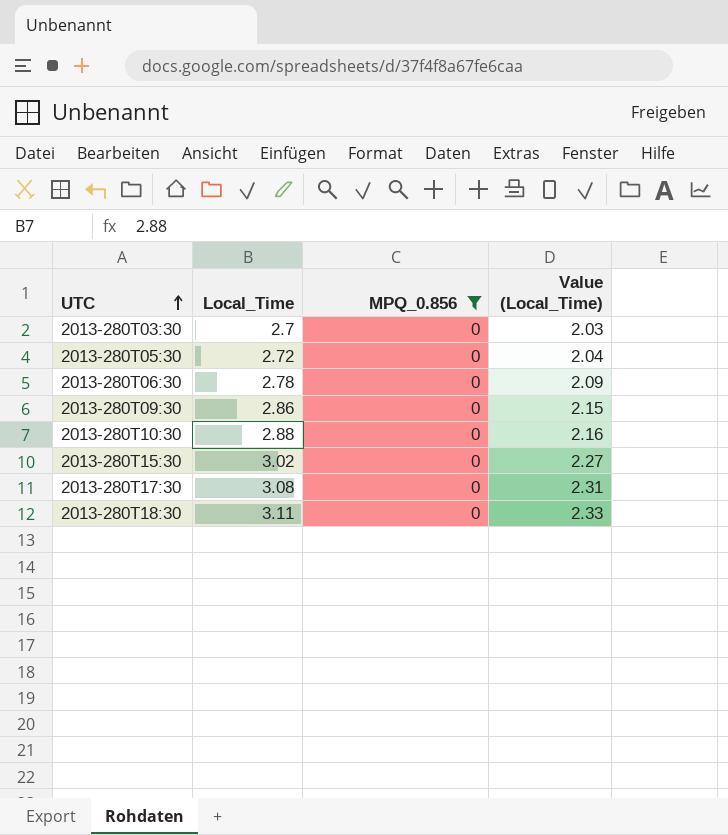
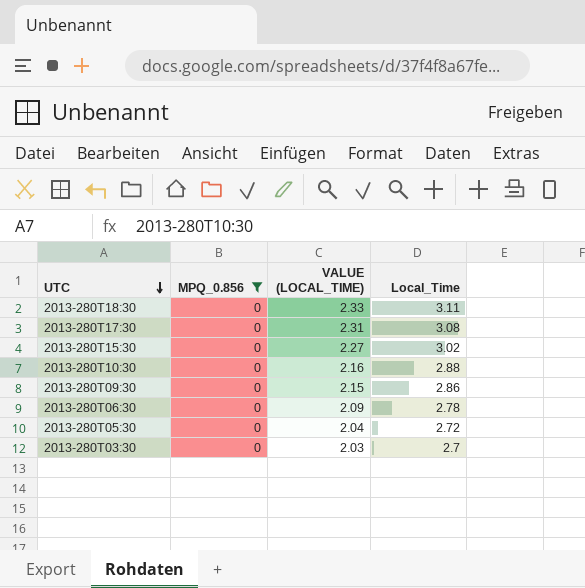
row order: UTC ascending -> UTC descending
column name: Value (Local_Time) -> VALUE (LOCAL_TIME)
column Local_Time | position: 2 -> 4

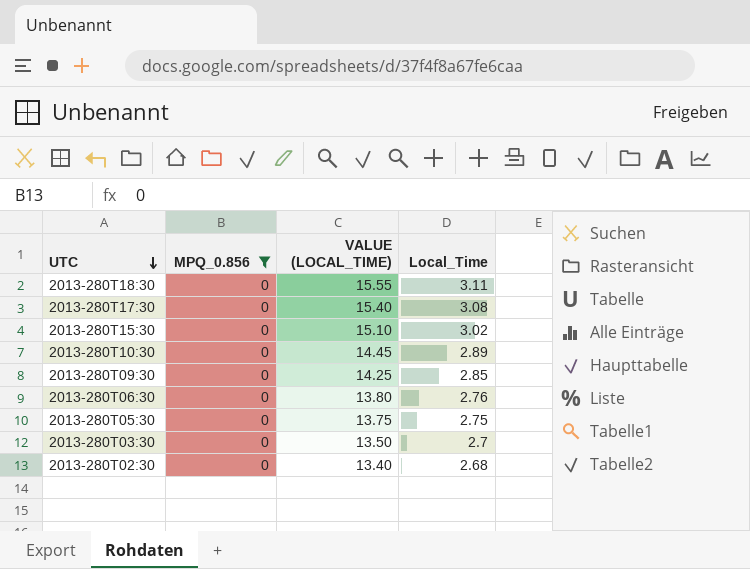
column VALUE (LOCAL_TIME) | formula: [Local_Time] * 0.75 -> [Local_Time] * 5
2013-280T10:30 | Local_Time: 2.88 -> 2.89
2013-280T09:30 | Local_Time: 2.86 -> 2.85
2013-280T06:30 | Local_Time: 2.78 -> 2.76
2013-280T05:30 | Local_Time: 2.72 -> 2.75
row 2013-280T02:30: none -> 0 | 13.40 | 2.68

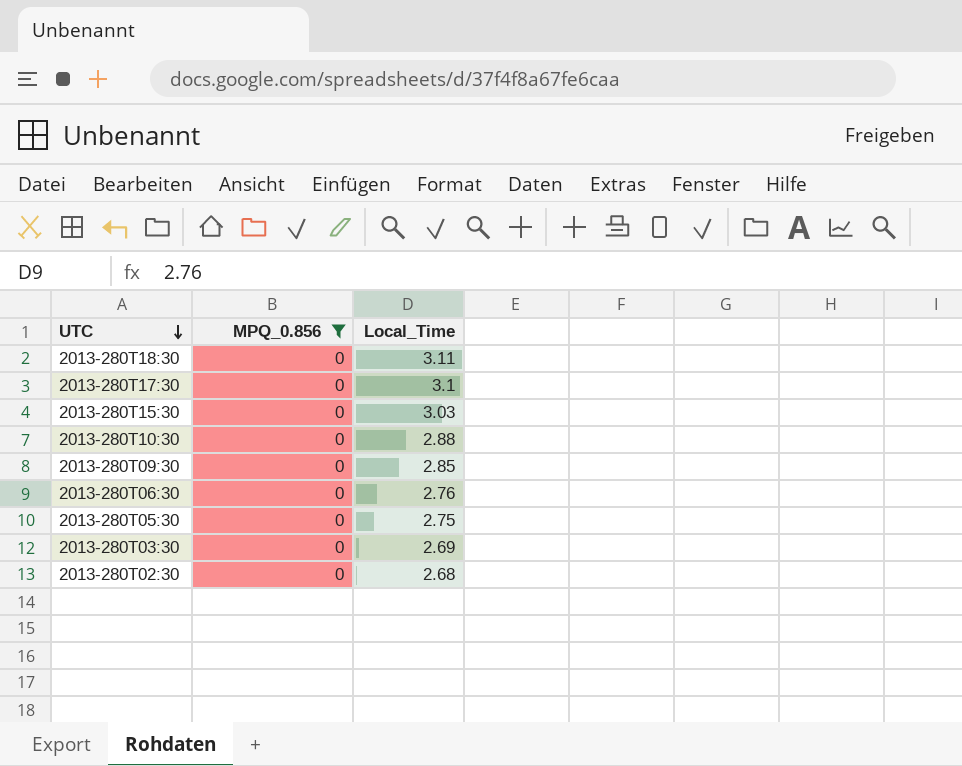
column VALUE (LOCAL_TIME) | formula: [Local_Time] * 5 -> none
2013-280T17:30 | Local_Time: 3.08 -> 3.1
2013-280T15:30 | Local_Time: 3.02 -> 3.03
2013-280T10:30 | Local_Time: 2.89 -> 2.88
2013-280T03:30 | Local_Time: 2.7 -> 2.69

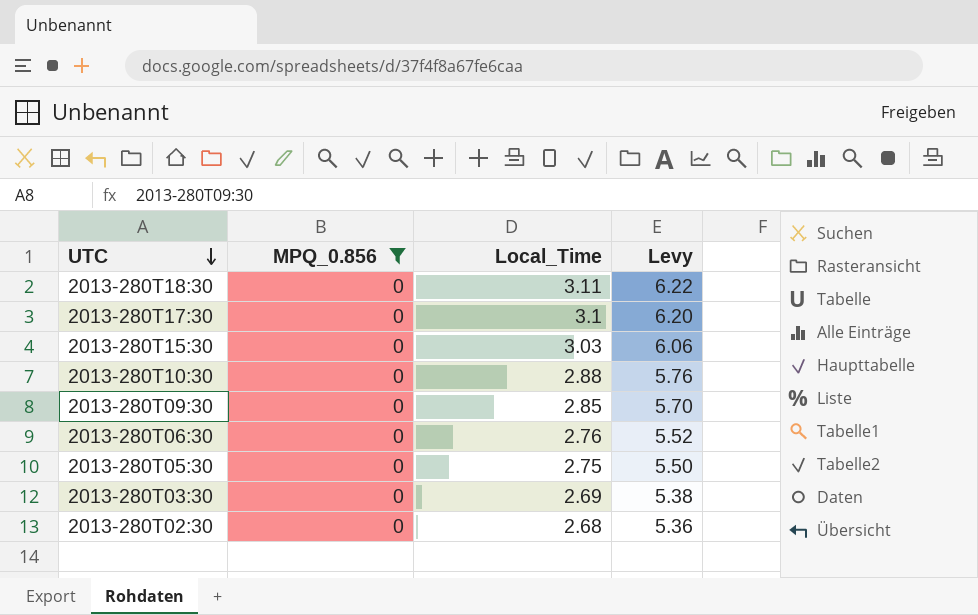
column Levy | formula: none -> [Local_Time] * 2

